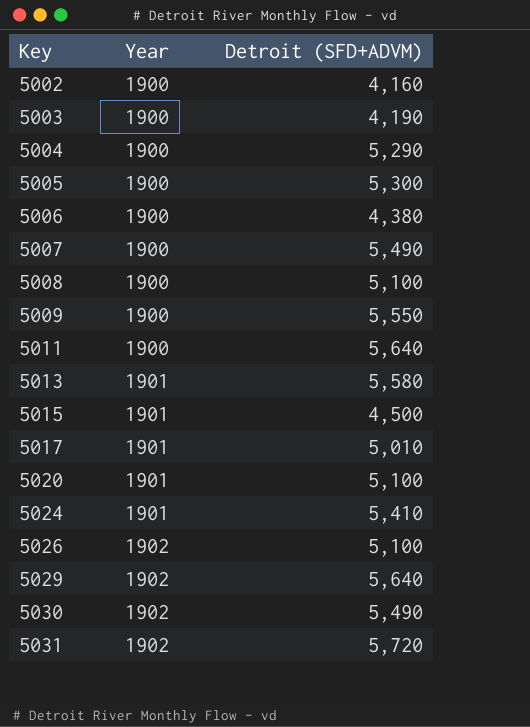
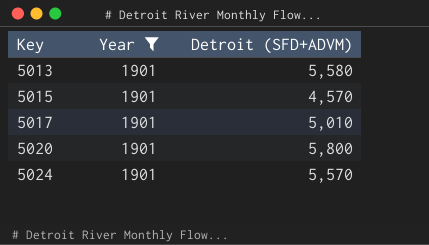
filter: none -> Year = 1901
5015 | Detroit (SFD+ADVM): 4,500 -> 4,570
5020 | Detroit (SFD+ADVM): 5,100 -> 5,800
5024 | Detroit (SFD+ADVM): 5,410 -> 5,570

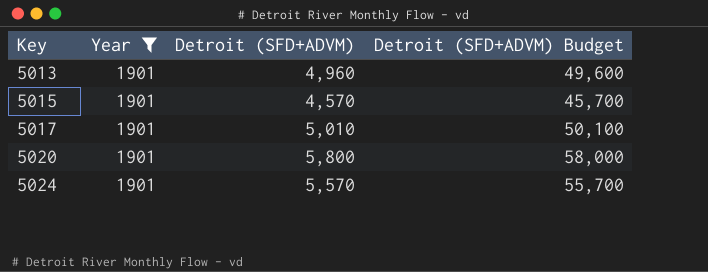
column Detroit (SFD+ADVM) Budget | formula: none -> [Detroit (SFD+ADVM)] * 10
5013 | Detroit (SFD+ADVM): 5,580 -> 4,960

